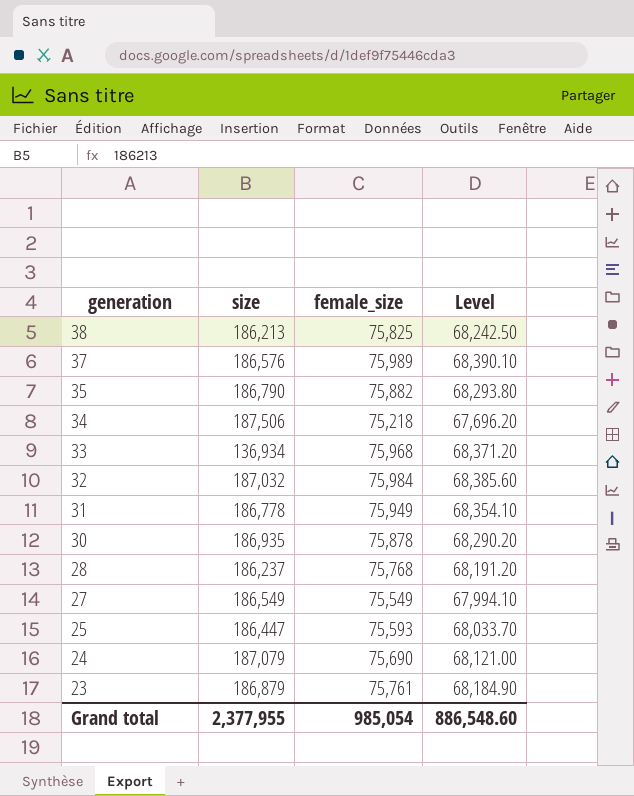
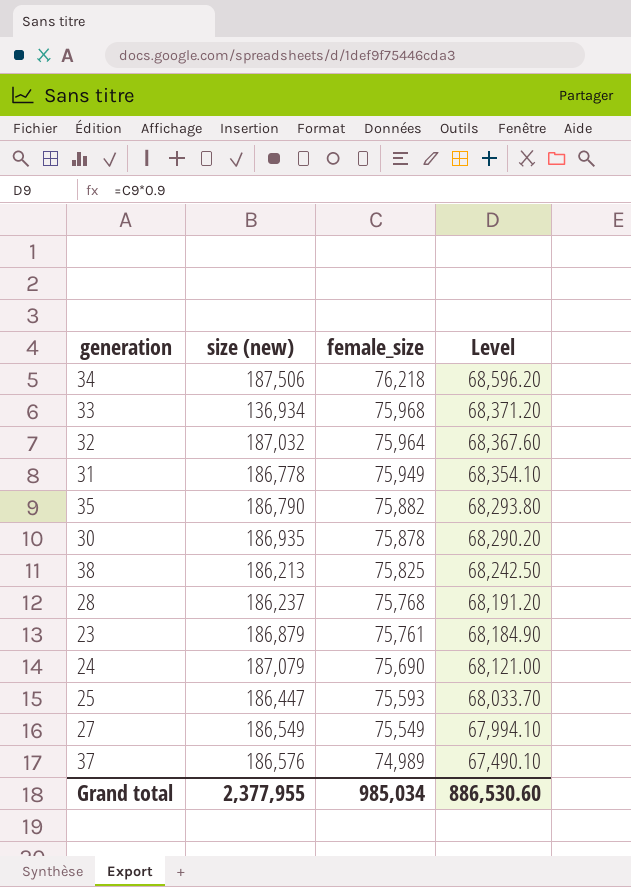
row order: generation descending -> female_size descending
column name: size -> size (new)
34 | female_size: 75,218 -> 76,218
34 | Level: 67,696.20 -> 68,596.20
32 | female_size: 75,984 -> 75,964
32 | Level: 68,385.60 -> 68,367.60
37 | female_size: 75,989 -> 74,989
37 | Level: 68,390.10 -> 67,490.10
Grand total | female_size: 985,054 -> 985,034
Grand total | Level: 886,548.60 -> 886,530.60

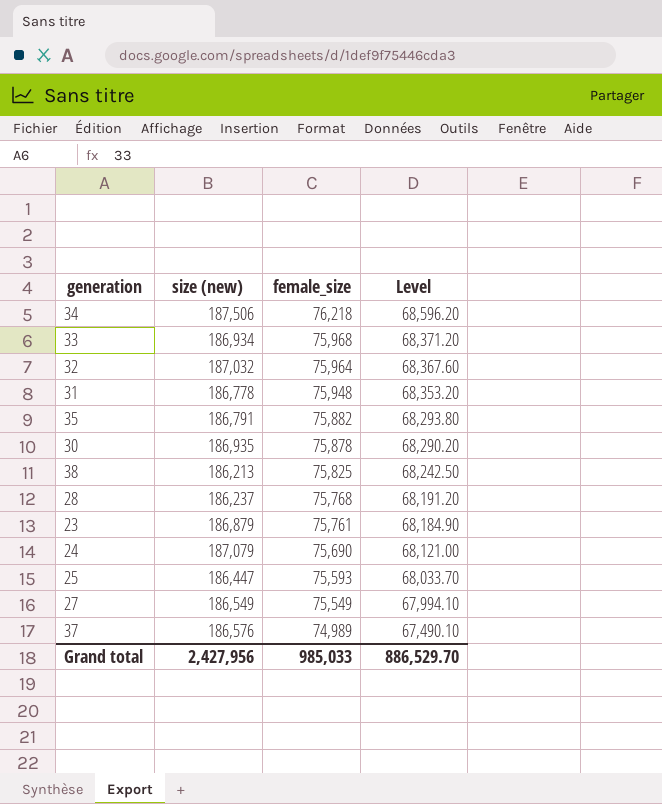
33 | size (new): 136,934 -> 186,934
31 | female_size: 75,949 -> 75,948
31 | Level: 68,354.10 -> 68,353.20
35 | size (new): 186,790 -> 186,791
Grand total | size (new): 2,377,955 -> 2,427,956
Grand total | female_size: 985,034 -> 985,033
Grand total | Level: 886,530.60 -> 886,529.70

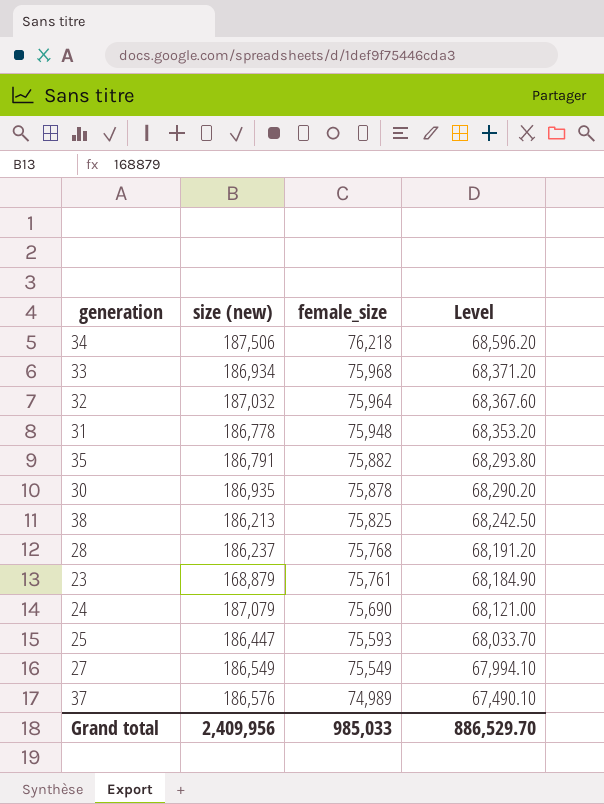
23 | size (new): 186,879 -> 168,879
Grand total | size (new): 2,427,956 -> 2,409,956

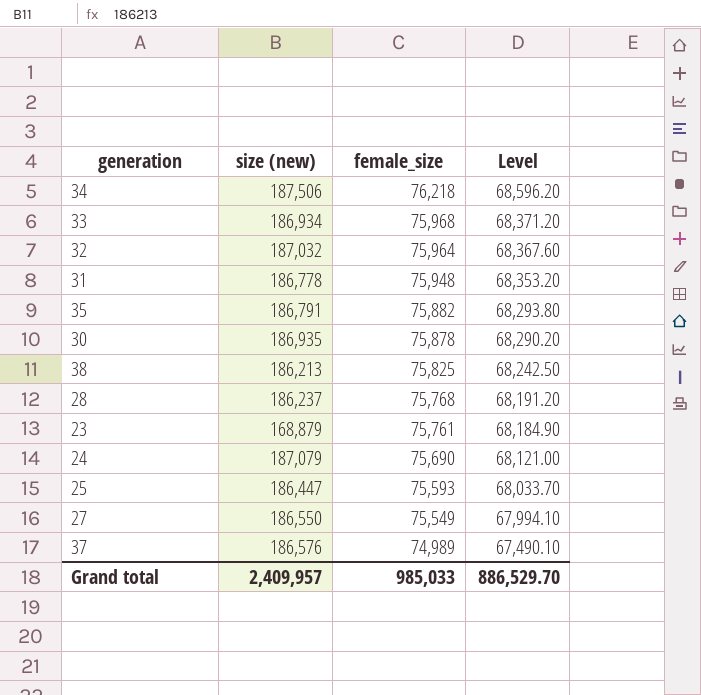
27 | size (new): 186,549 -> 186,550
Grand total | size (new): 2,409,956 -> 2,409,957

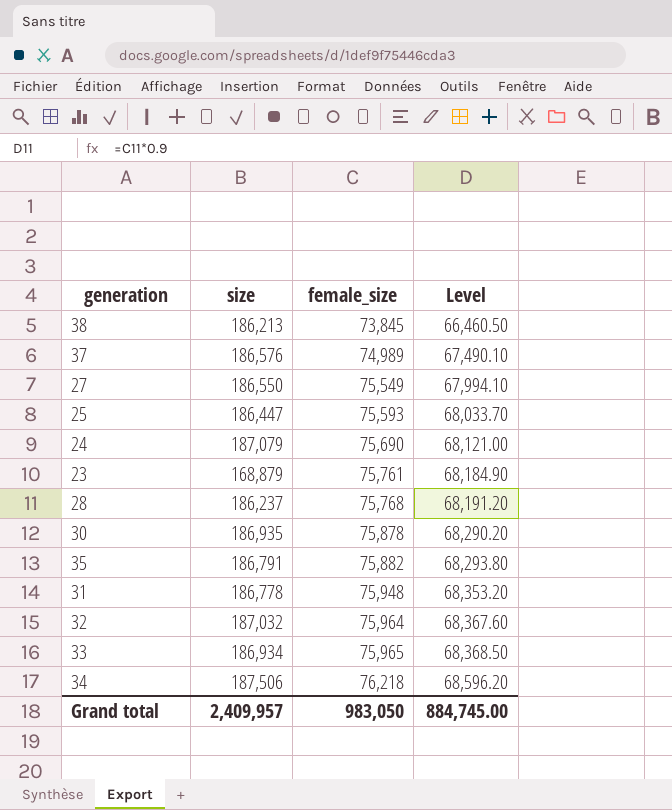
row order: female_size descending -> female_size ascending
column name: size (new) -> size
38 | female_size: 75,825 -> 73,845
38 | Level: 68,242.50 -> 66,460.50
33 | female_size: 75,968 -> 75,965
33 | Level: 68,371.20 -> 68,368.50
Grand total | female_size: 985,033 -> 983,050
Grand total | Level: 886,529.70 -> 884,745.00

